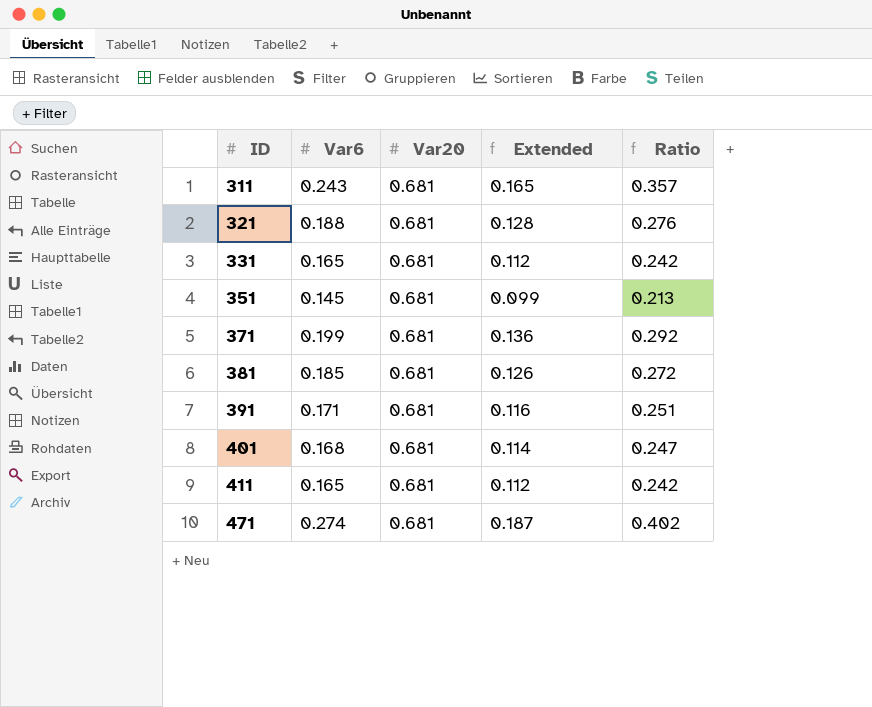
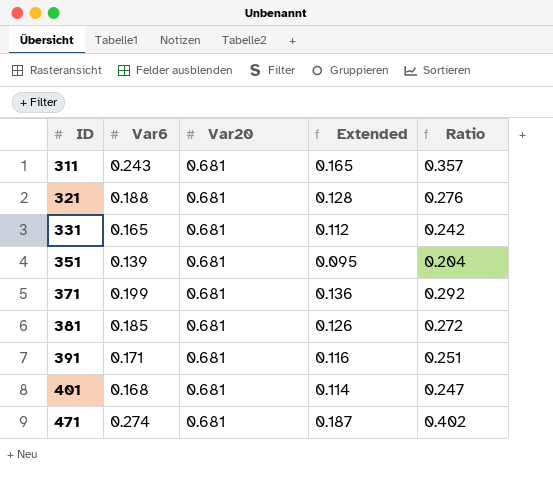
row 411: 0.165 | 0.681 | 0.112 | 0.242 -> none
351 | Var6: 0.145 -> 0.139
351 | Extended: 0.099 -> 0.095
351 | Ratio: 0.213 -> 0.204

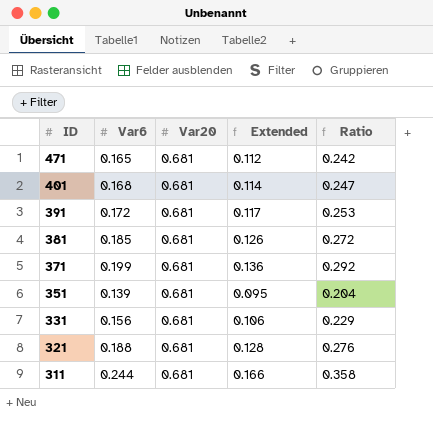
row order: ID ascending -> ID descending
471 | Var6: 0.274 -> 0.165
471 | Extended: 0.187 -> 0.112
471 | Ratio: 0.402 -> 0.242
391 | Var6: 0.171 -> 0.172
391 | Extended: 0.116 -> 0.117
391 | Ratio: 0.251 -> 0.253
331 | Var6: 0.165 -> 0.156
331 | Extended: 0.112 -> 0.106
331 | Ratio: 0.242 -> 0.229
311 | Var6: 0.243 -> 0.244
311 | Extended: 0.165 -> 0.166
311 | Ratio: 0.357 -> 0.358

